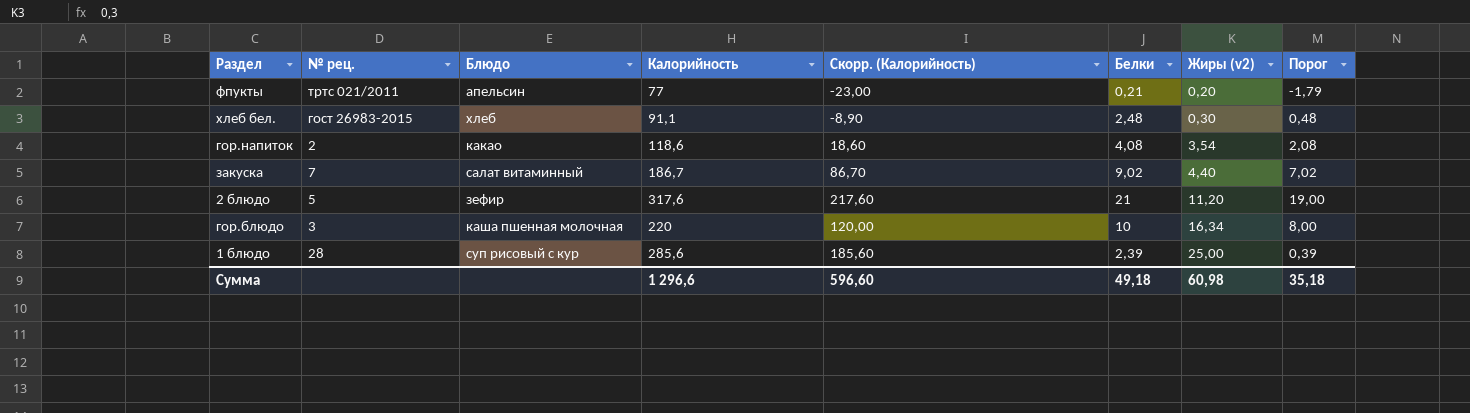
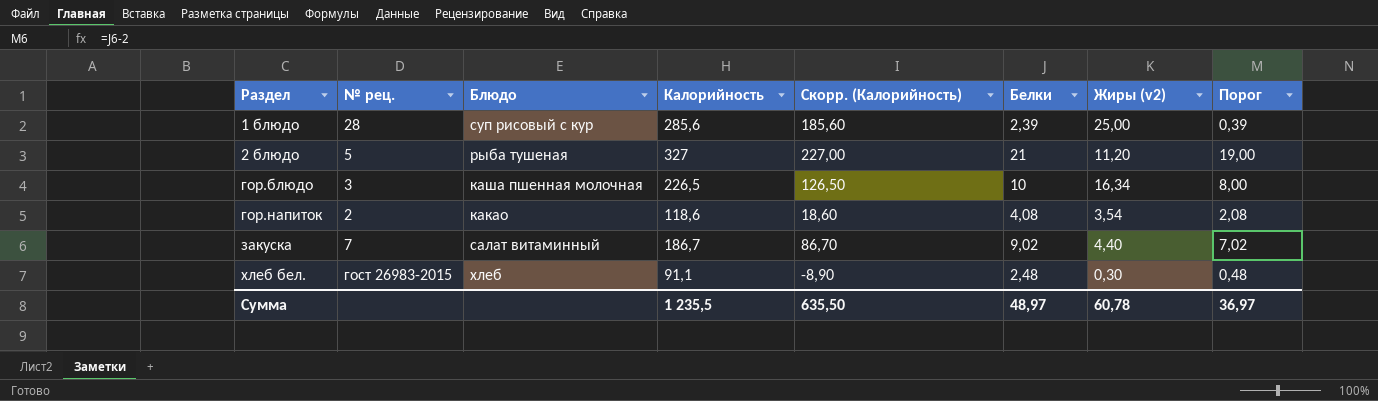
row order: Жиры (v2) ascending -> Раздел ascending
row фпукты: тртс 021/2011 | апельсин | 77 | -23,00 | 0,21 | 0,20 | -1,79 -> none
2 блюдо | Блюдо: зефир -> рыба тушеная
2 блюдо | Калорийность: 317,6 -> 327
2 блюдо | Скорр. (Калорийность): 217,60 -> 227,00
гор.блюдо | Калорийность: 220 -> 226,5
гор.блюдо | Скорр. (Калорийность): 120,00 -> 126,50
Сумма | Калорийность: 1 296,6 -> 1 235,5
Сумма | Скорр. (Калорийность): 596,60 -> 635,50
Сумма | Белки: 49,18 -> 48,97
Сумма | Жиры (v2): 60,98 -> 60,78
Сумма | Порог: 35,18 -> 36,97

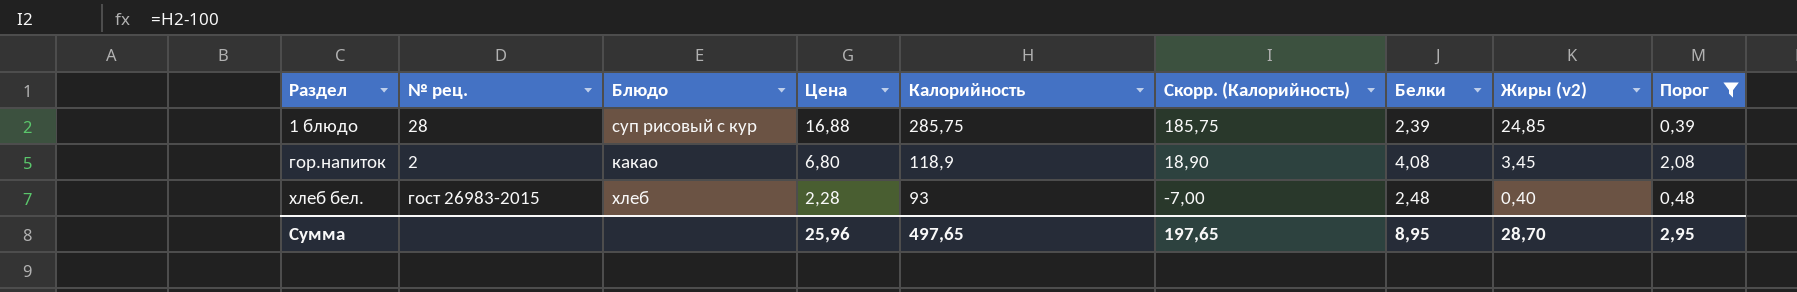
filter: none -> Порог <= 2,08
column Цена | position: none -> 4
1 блюдо | Калорийность: 285,6 -> 285,75
1 блюдо | Скорр. (Калорийность): 185,60 -> 185,75
1 блюдо | Жиры (v2): 25,00 -> 24,85
гор.напиток | Калорийность: 118,6 -> 118,9
гор.напиток | Скорр. (Калорийность): 18,60 -> 18,90
гор.напиток | Жиры (v2): 3,54 -> 3,45
хлеб бел. | Калорийность: 91,1 -> 93
хлеб бел. | Скорр. (Калорийность): -8,90 -> -7,00
хлеб бел. | Жиры (v2): 0,30 -> 0,40
Сумма | Калорийность: 1 235,5 -> 497,65
Сумма | Скорр. (Калорийность): 635,50 -> 197,65
Сумма | Белки: 48,97 -> 8,95
Сумма | Жиры (v2): 60,78 -> 28,70
Сумма | Порог: 36,97 -> 2,95

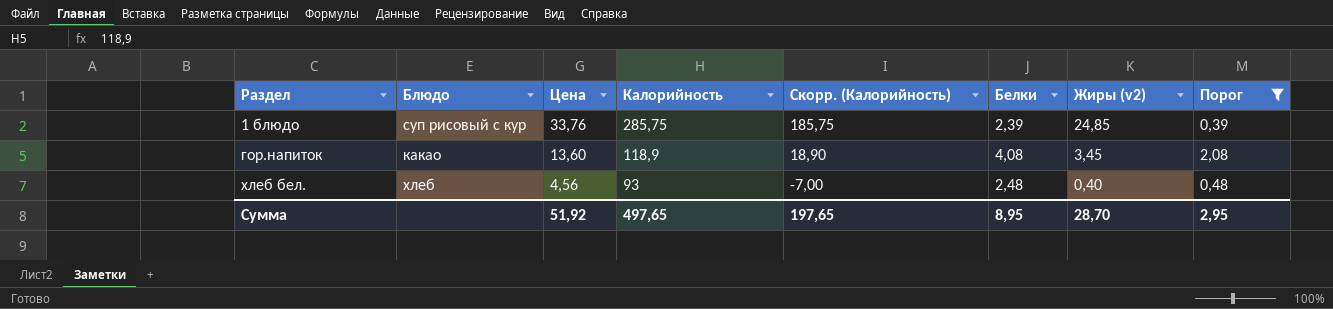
column № рец. | position: 2 -> none
1 блюдо | Цена: 16,88 -> 33,76
гор.напиток | Цена: 6,80 -> 13,60
хлеб бел. | Цена: 2,28 -> 4,56
Сумма | Цена: 25,96 -> 51,92

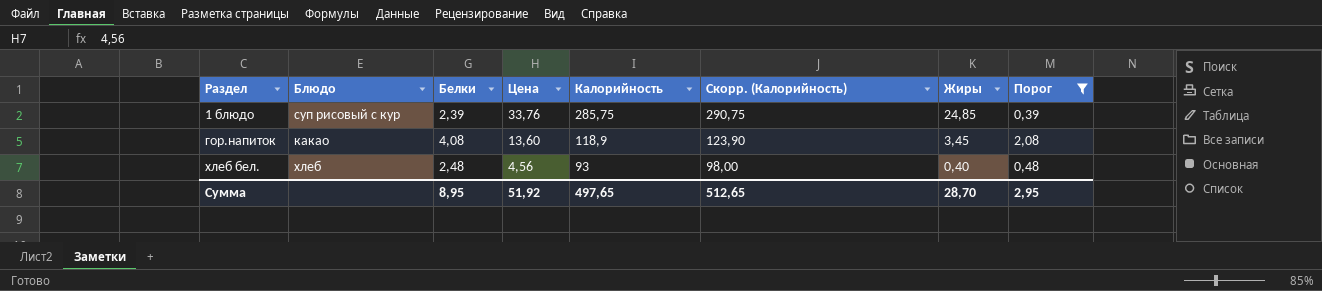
column Белки | position: 6 -> 3
column Скорр. (Калорийность) | formula: [Калорийность] - 100 -> [Калорийность] + 5
column name: Жиры (v2) -> Жиры
Сумма | Скорр. (Калорийность): 197,65 -> 512,65

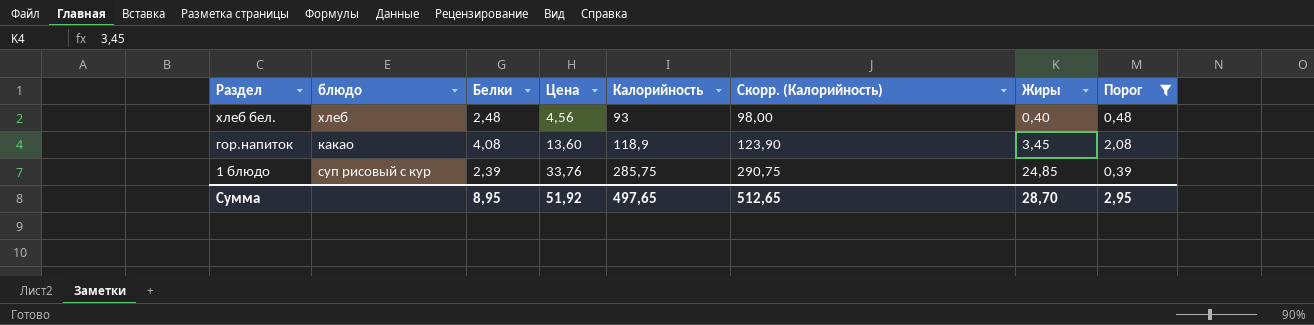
row order: Раздел ascending -> Раздел descending
column name: Блюдо -> блюдо

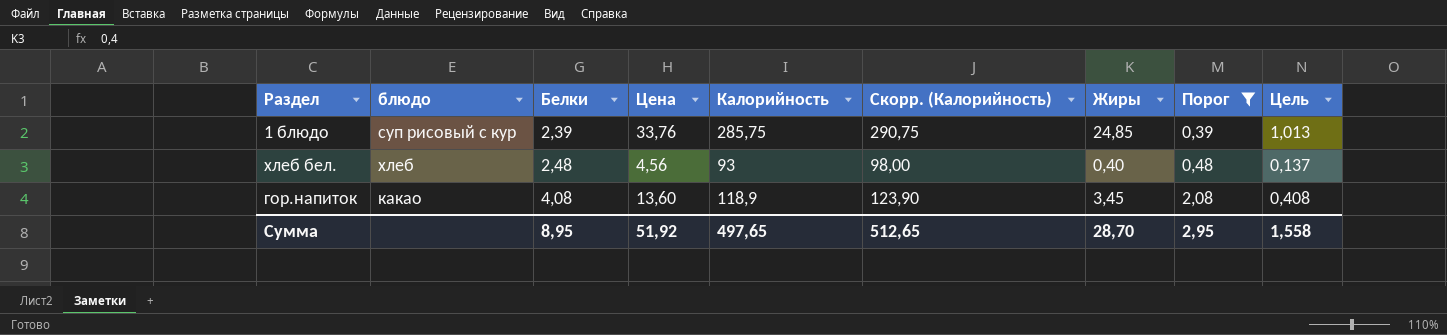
row order: Раздел descending -> Белки ascending
column Цель | formula: none -> [Цена] * 0,03

